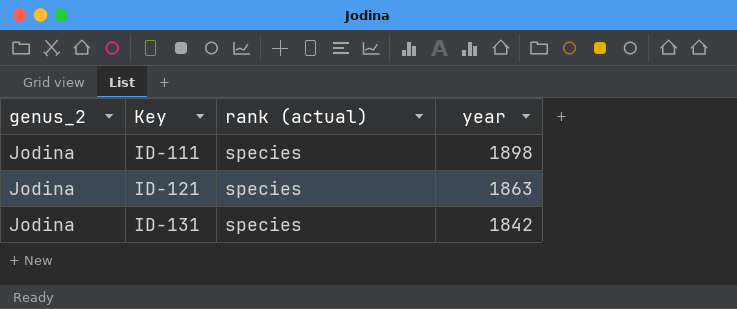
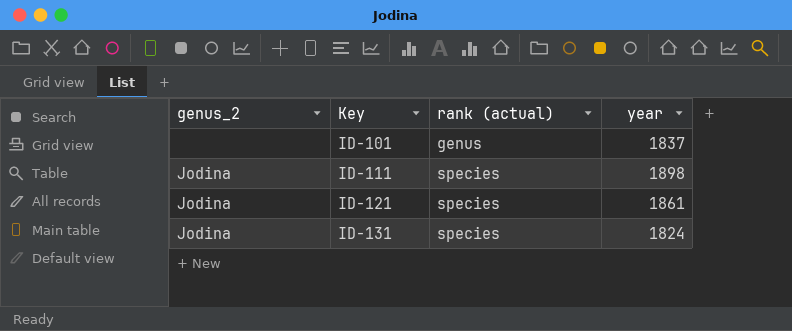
row ID-101: none -> none | genus | 1837
ID-121 | year: 1863 -> 1861
ID-131 | year: 1842 -> 1824

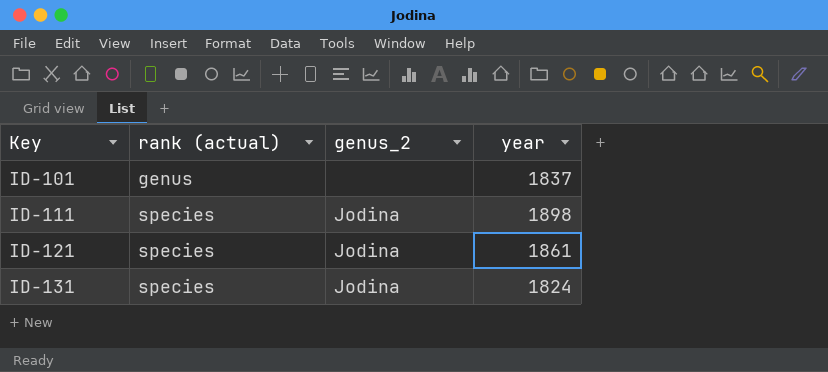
column genus_2 | position: 1 -> 3

